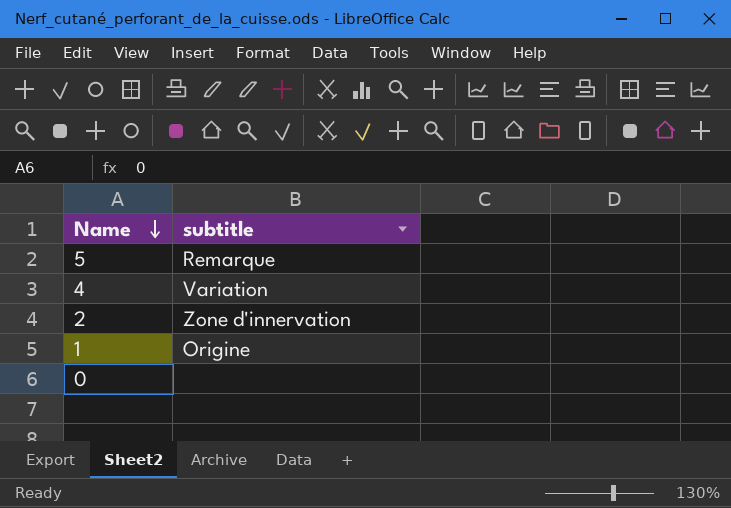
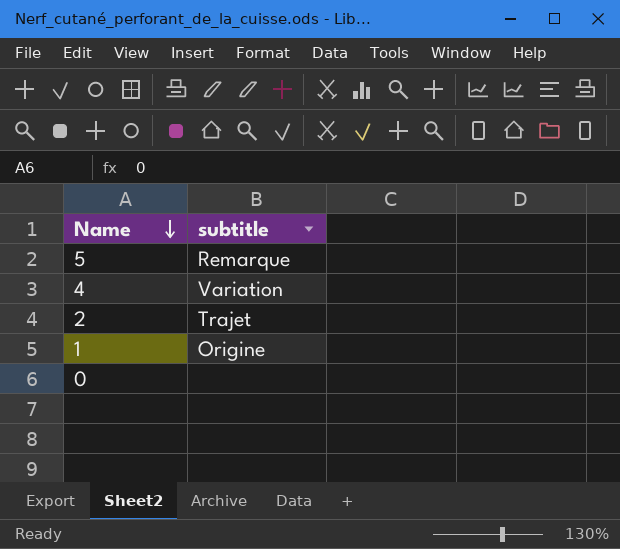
2 | subtitle: Zone d'innervation -> Trajet

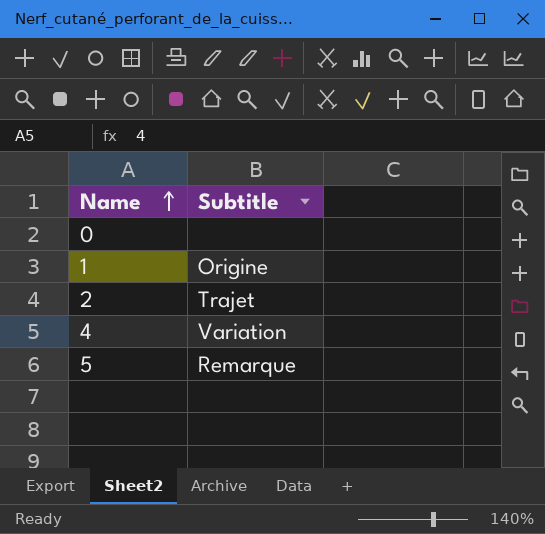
row order: Name descending -> Name ascending
column name: subtitle -> Subtitle

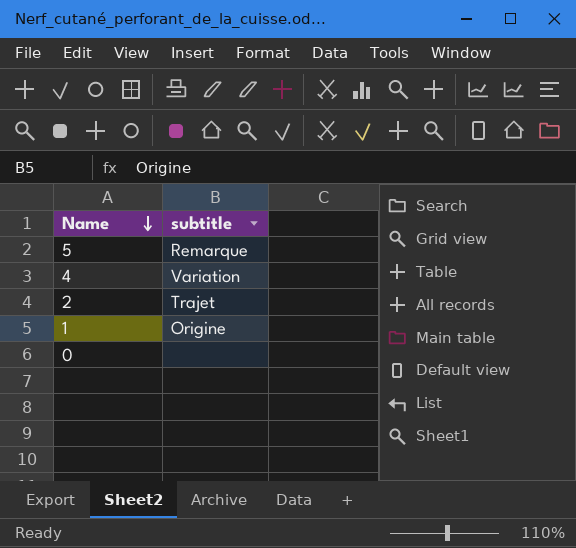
row order: Name ascending -> Name descending
column name: Subtitle -> subtitle

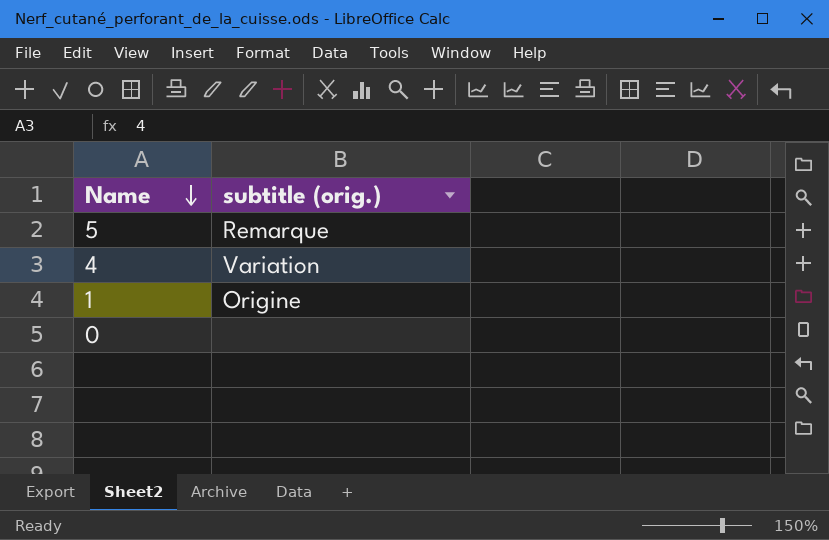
column name: subtitle -> subtitle (orig.)
row 2: Trajet -> none

